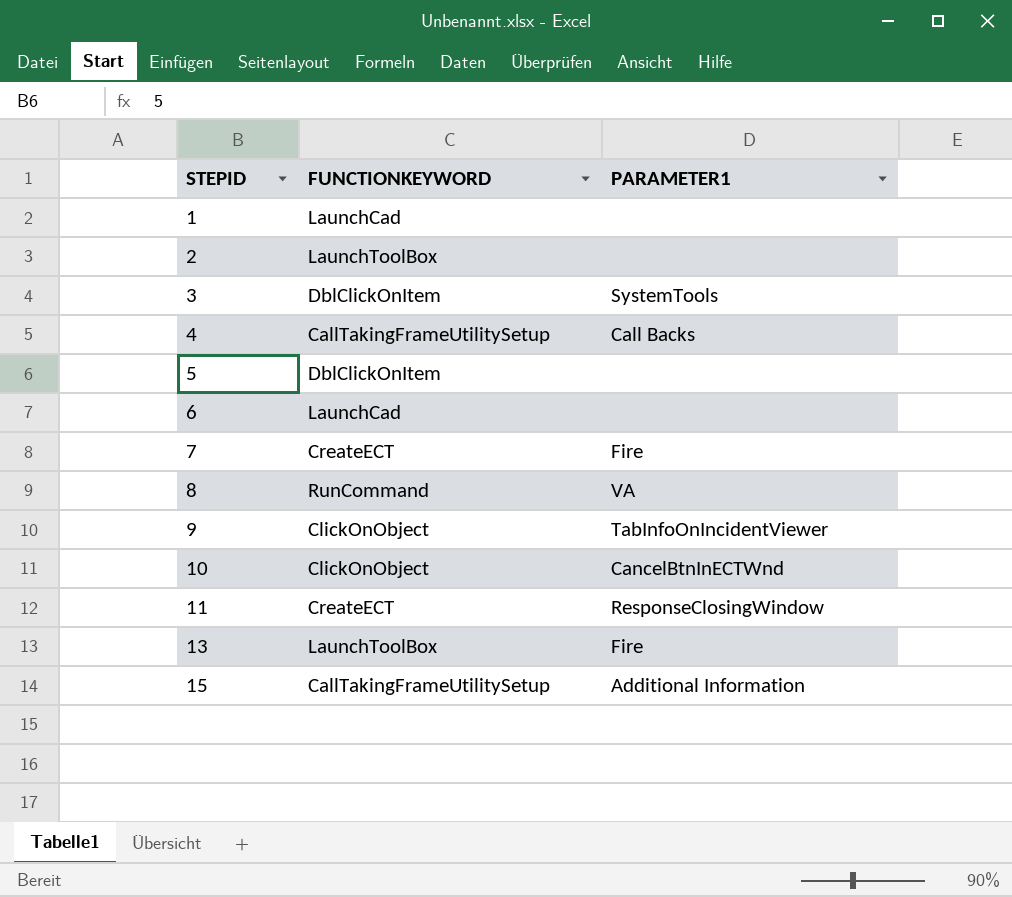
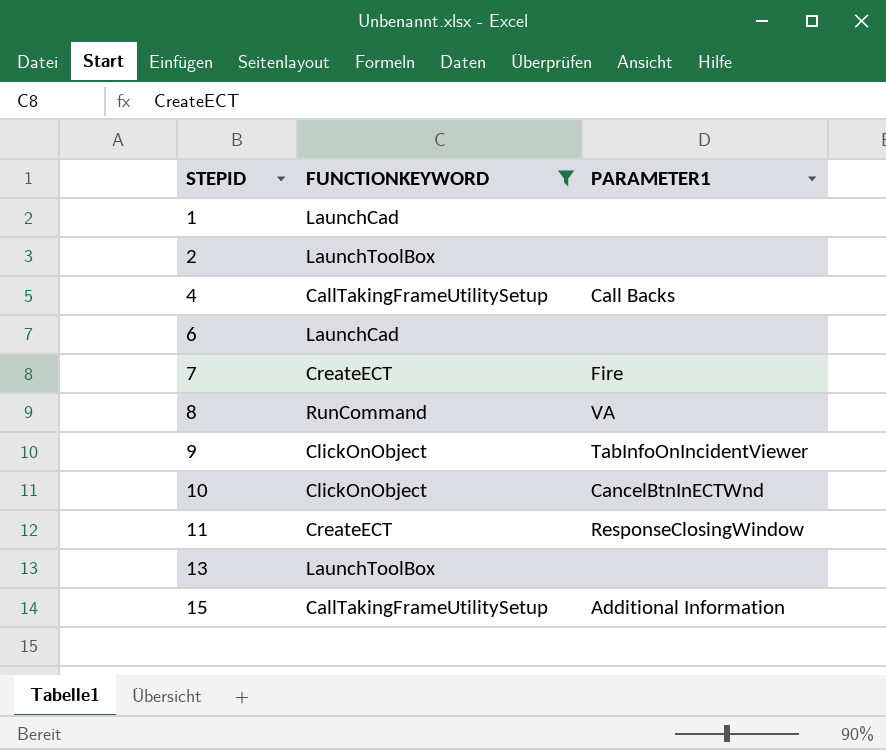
filter: none -> FUNCTIONKEYWORD != DblClickOnItem
13 | PARAMETER1: Fire -> none

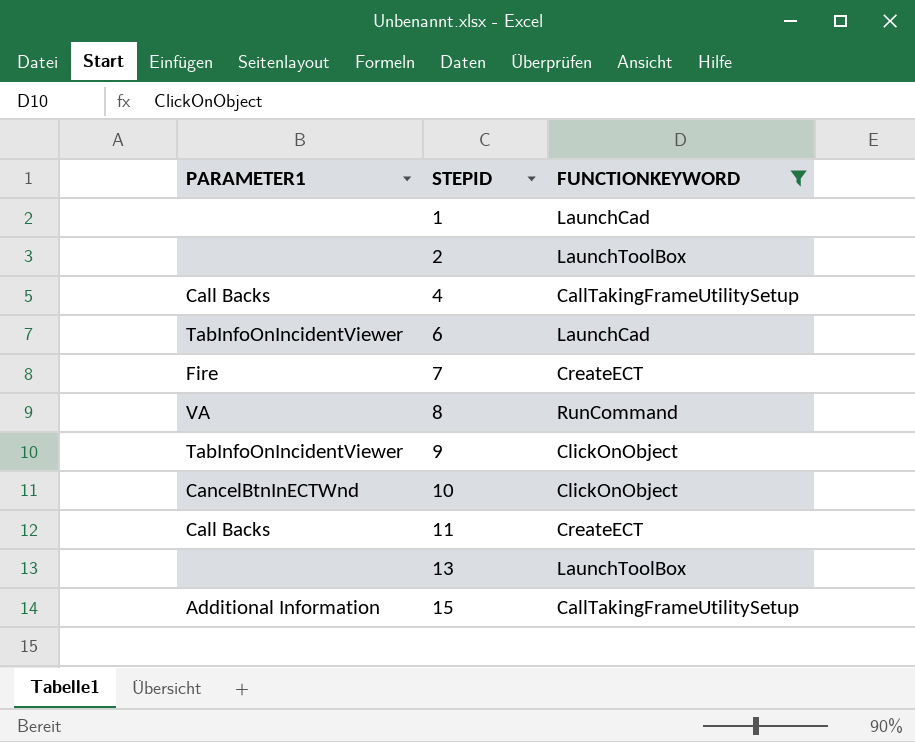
column PARAMETER1 | position: 3 -> 1
6 | PARAMETER1: none -> TabInfoOnIncidentViewer
11 | PARAMETER1: ResponseClosingWindow -> Call Backs

